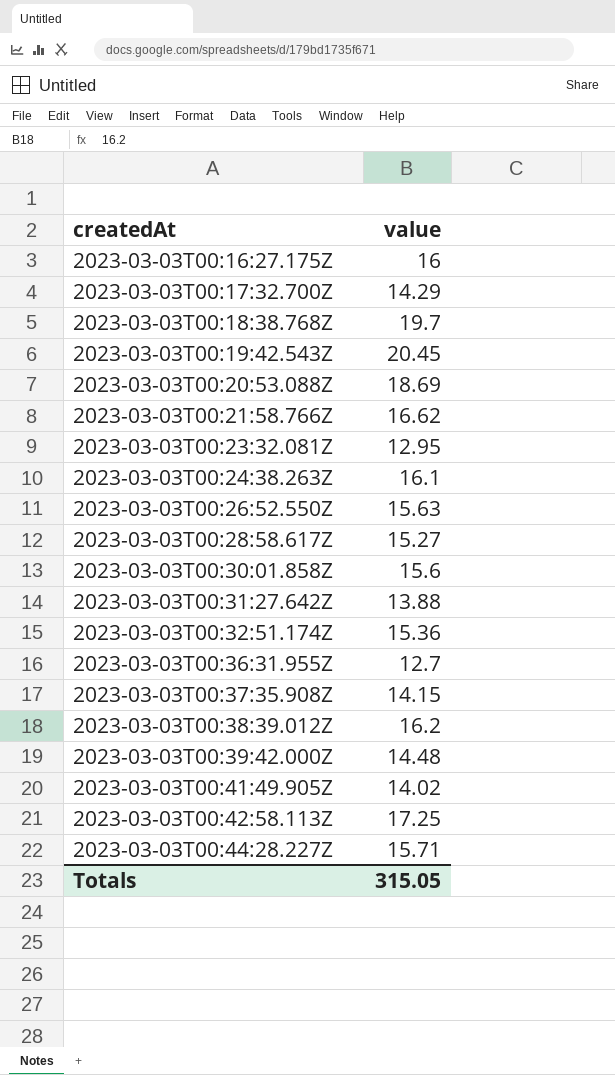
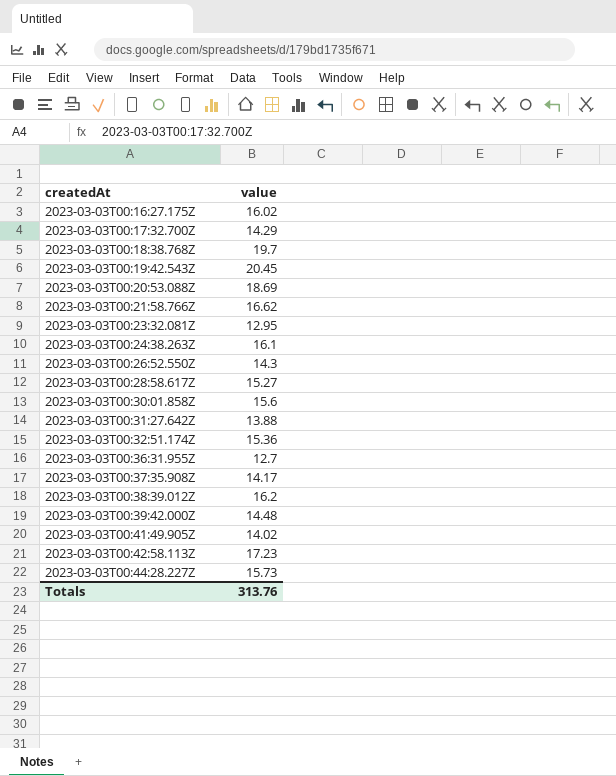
2023-03-03T00:16:27.175Z | value: 16 -> 16.02
2023-03-03T00:26:52.550Z | value: 15.63 -> 14.3
2023-03-03T00:37:35.908Z | value: 14.15 -> 14.17
2023-03-03T00:42:58.113Z | value: 17.25 -> 17.23
2023-03-03T00:44:28.227Z | value: 15.71 -> 15.73
Totals | value: 315.05 -> 313.76

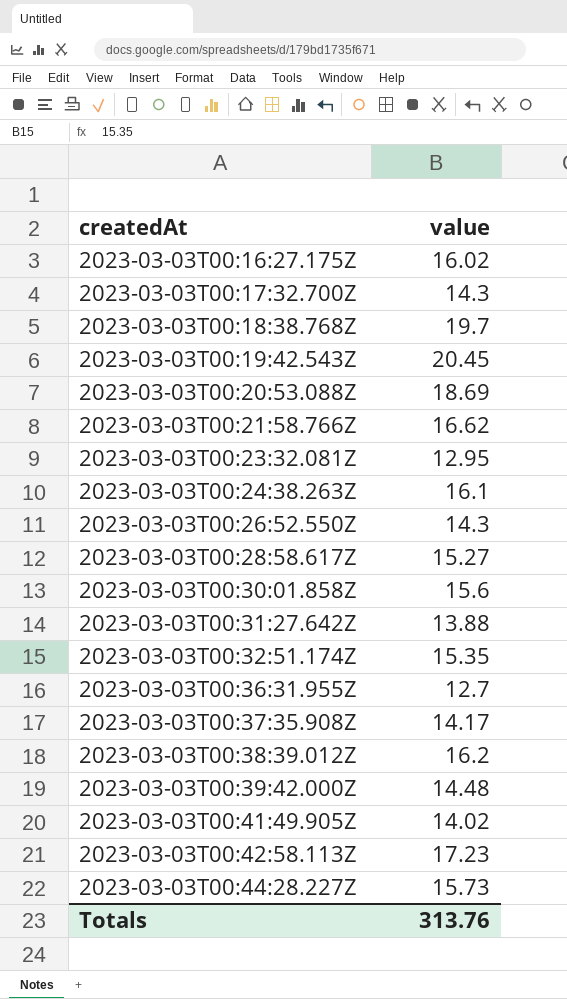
2023-03-03T00:17:32.700Z | value: 14.29 -> 14.3
2023-03-03T00:32:51.174Z | value: 15.36 -> 15.35

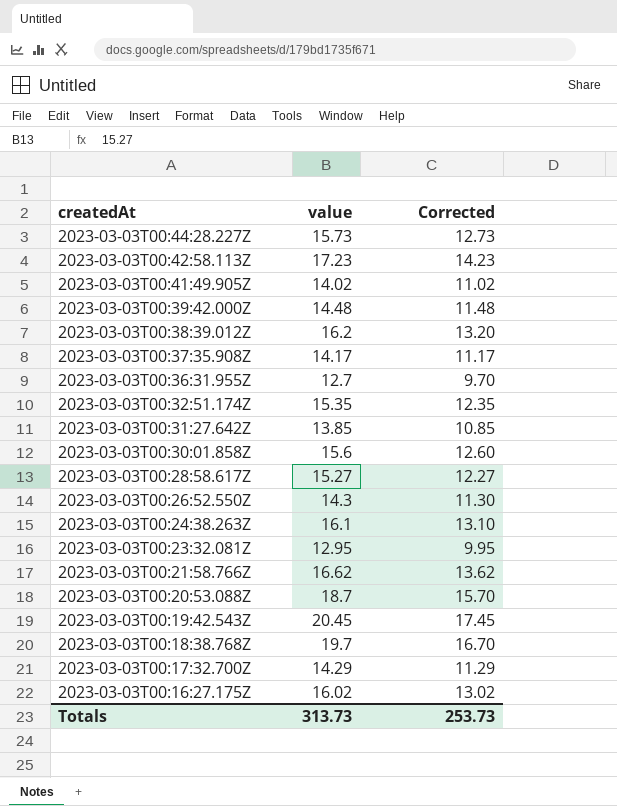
row order: createdAt ascending -> createdAt descending
column Corrected | formula: none -> [value] - 3
2023-03-03T00:31:27.642Z | value: 13.88 -> 13.85
2023-03-03T00:20:53.088Z | value: 18.69 -> 18.7
2023-03-03T00:17:32.700Z | value: 14.3 -> 14.29
Totals | value: 313.76 -> 313.73

